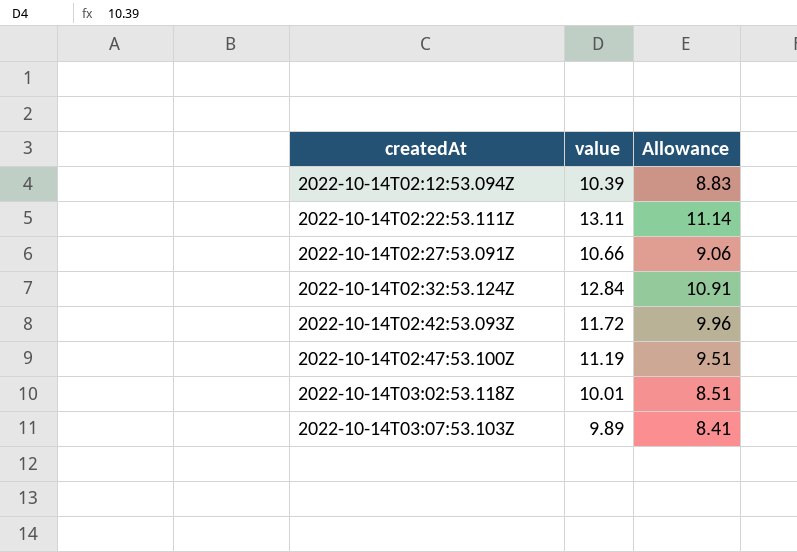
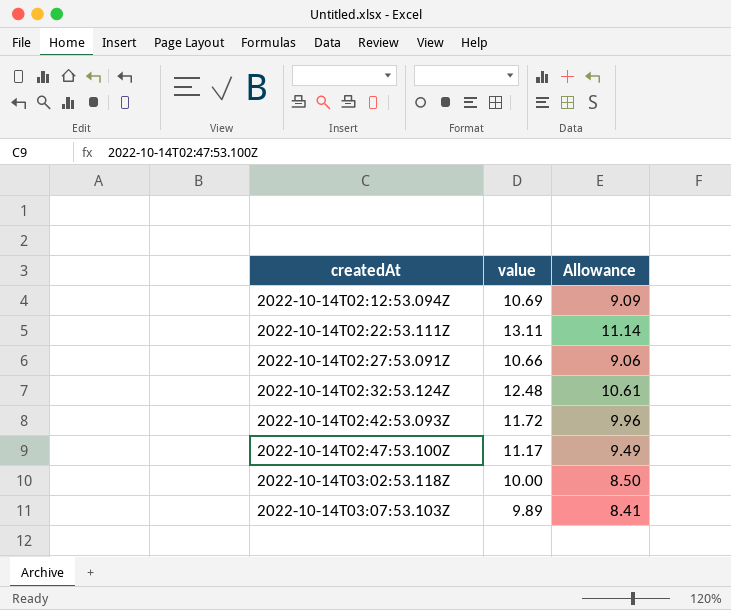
2022-10-14T02:12:53.094Z | value: 10.39 -> 10.69
2022-10-14T02:12:53.094Z | Allowance: 8.83 -> 9.09
2022-10-14T02:32:53.124Z | value: 12.84 -> 12.48
2022-10-14T02:32:53.124Z | Allowance: 10.91 -> 10.61
2022-10-14T02:47:53.100Z | value: 11.19 -> 11.17
2022-10-14T02:47:53.100Z | Allowance: 9.51 -> 9.49
2022-10-14T03:02:53.118Z | value: 10.01 -> 10.00
2022-10-14T03:02:53.118Z | Allowance: 8.51 -> 8.50

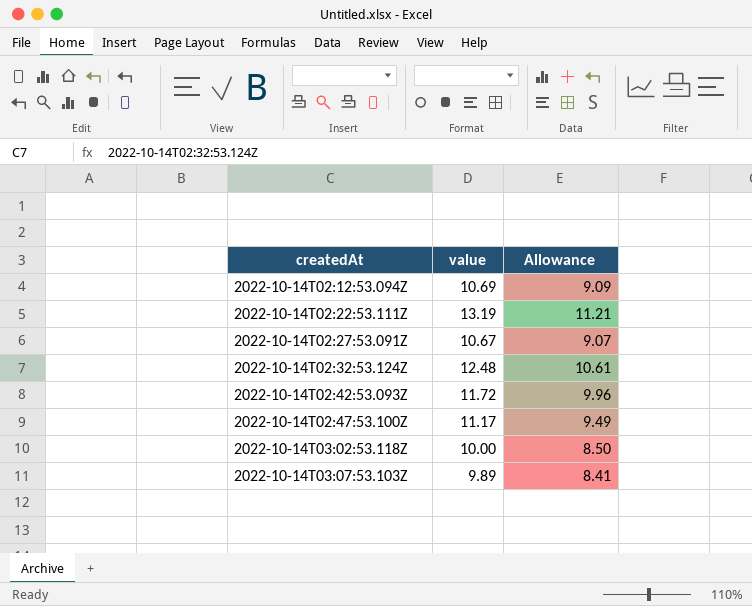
2022-10-14T02:22:53.111Z | value: 13.11 -> 13.19
2022-10-14T02:22:53.111Z | Allowance: 11.14 -> 11.21
2022-10-14T02:27:53.091Z | value: 10.66 -> 10.67
2022-10-14T02:27:53.091Z | Allowance: 9.06 -> 9.07

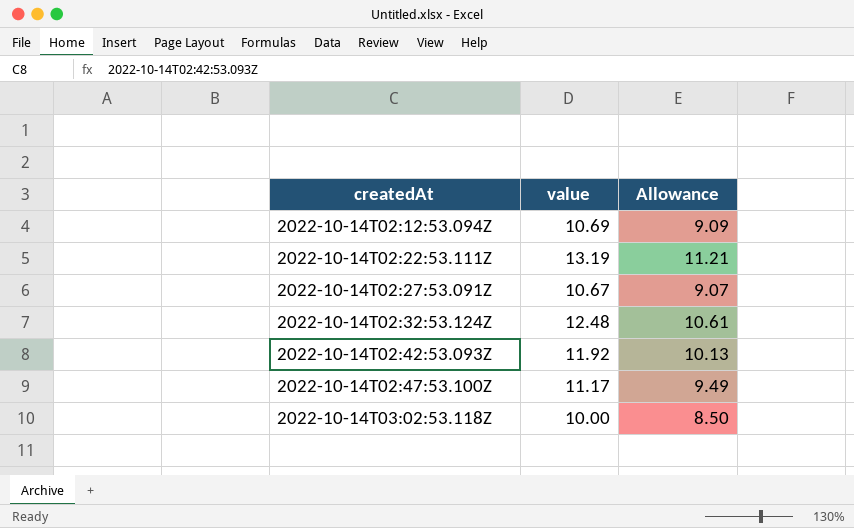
row 2022-10-14T03:07:53.103Z: 9.89 | 8.41 -> none
2022-10-14T02:42:53.093Z | value: 11.72 -> 11.92
2022-10-14T02:42:53.093Z | Allowance: 9.96 -> 10.13

